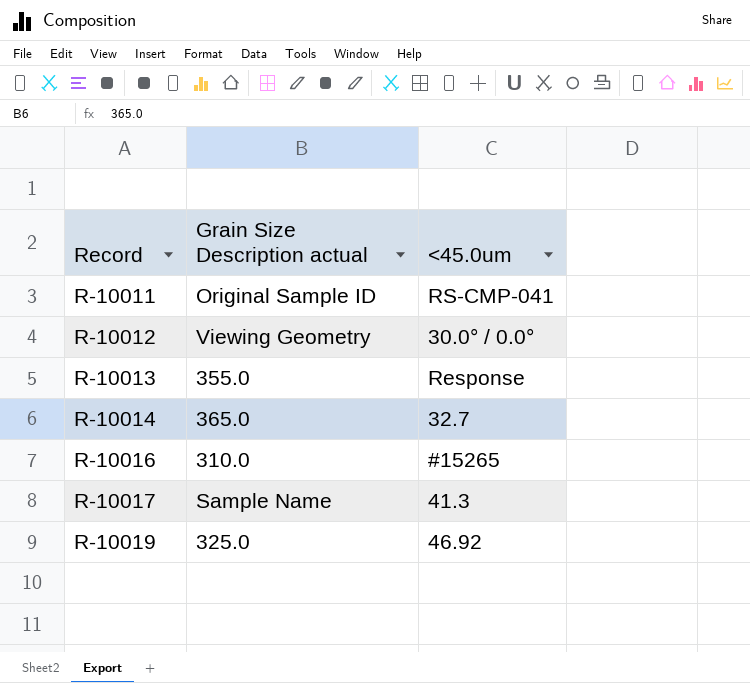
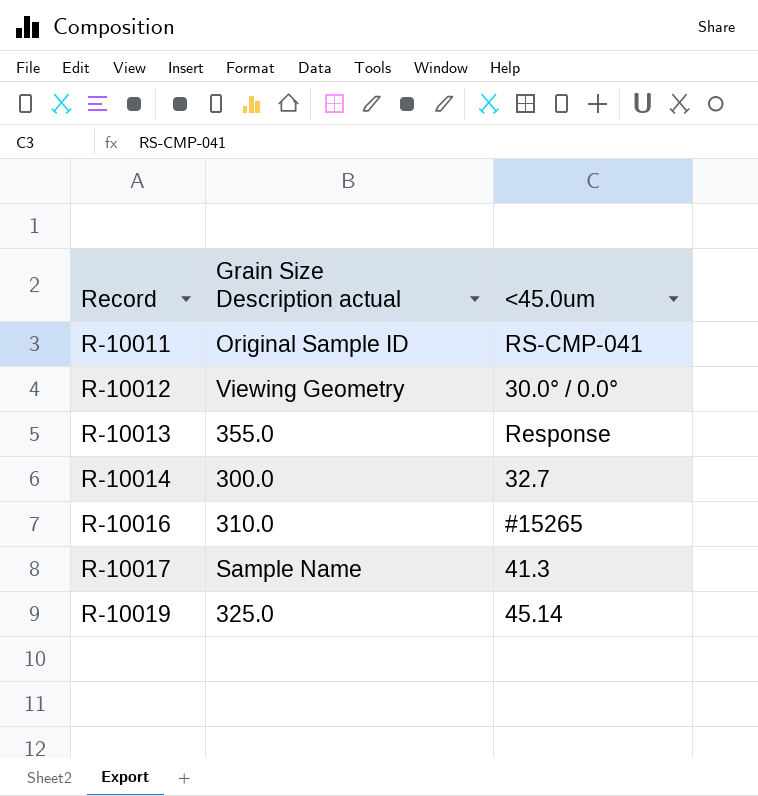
R-10014 | Grain Size Description actual: 365.0 -> 300.0
R-10019 | <45.0um: 46.92 -> 45.14

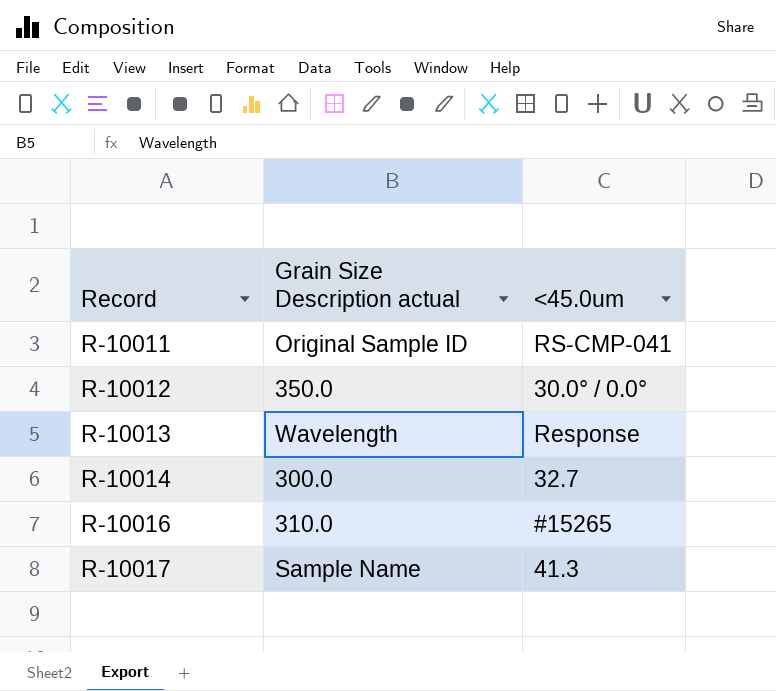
row R-10019: 325.0 | 45.14 -> none
R-10012 | Grain Size Description actual: Viewing Geometry -> 350.0
R-10013 | Grain Size Description actual: 355.0 -> Wavelength

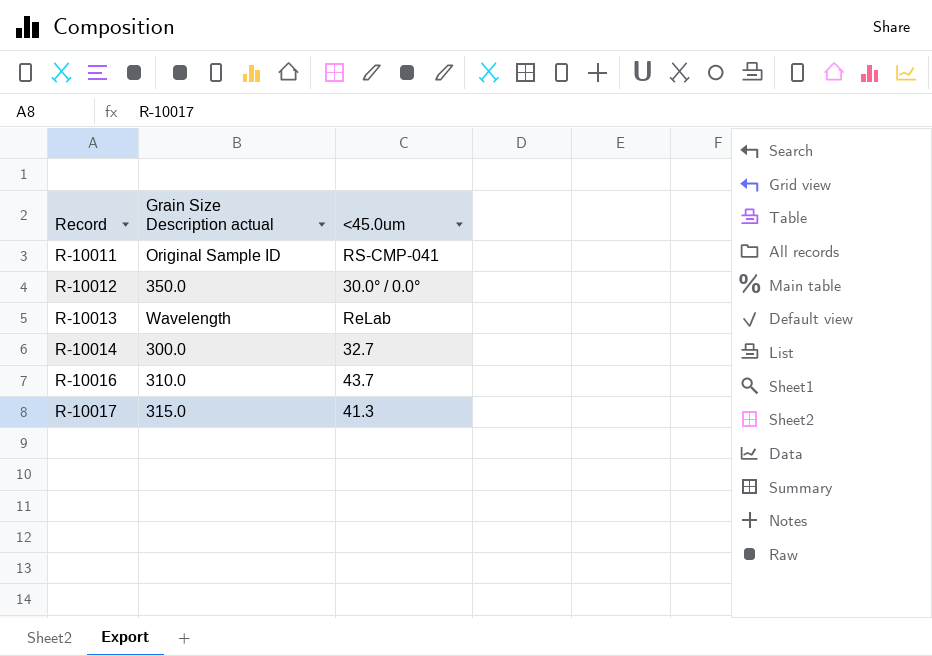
R-10013 | <45.0um: Response -> ReLab
R-10016 | <45.0um: #15265 -> 43.7
R-10017 | Grain Size Description actual: Sample Name -> 315.0

